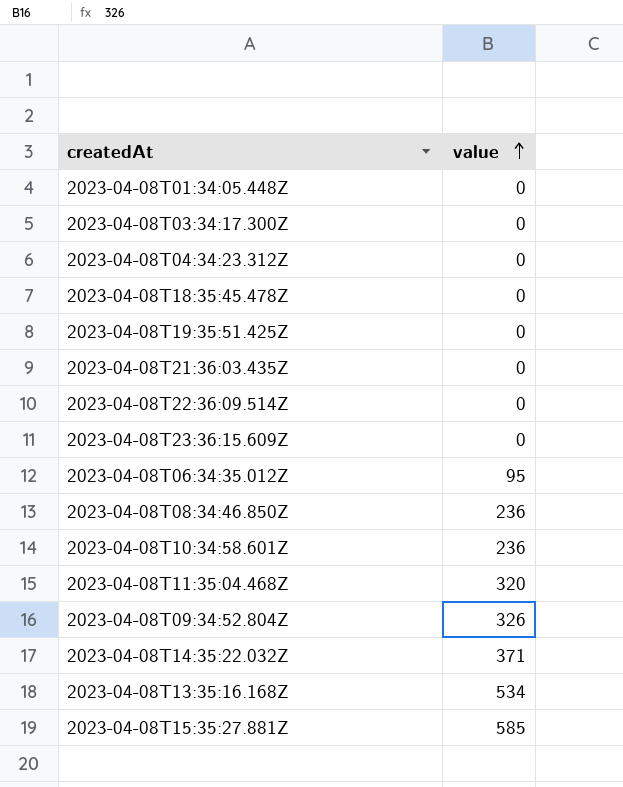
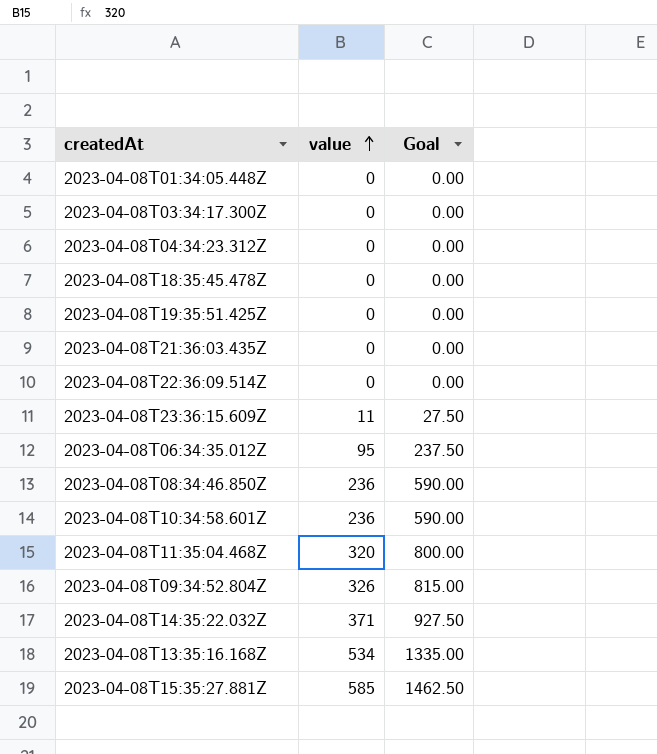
column Goal | formula: none -> [value] * 2.5
2023-04-08T23:36:15.609Z | value: 0 -> 11

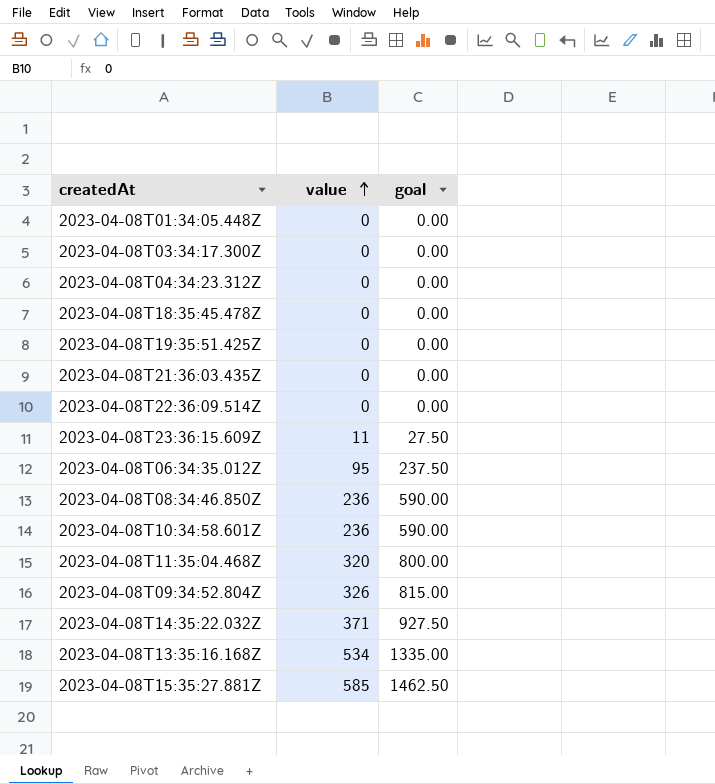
column name: Goal -> goal

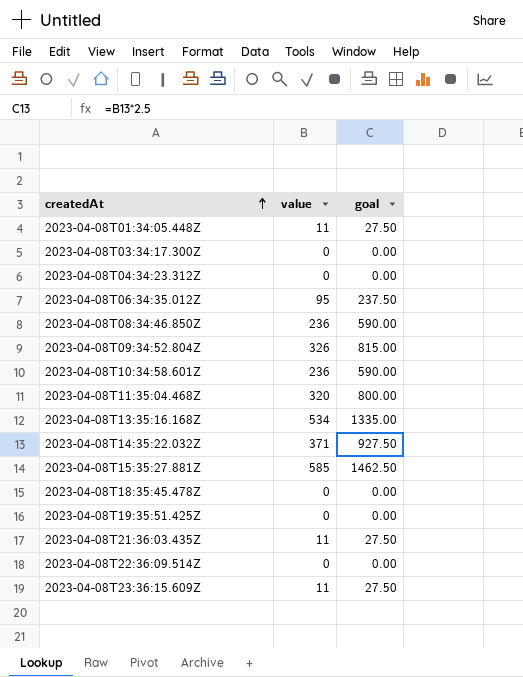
row order: value ascending -> createdAt ascending
2023-04-08T01:34:05.448Z | value: 0 -> 11
2023-04-08T01:34:05.448Z | goal: 0.00 -> 27.50
2023-04-08T21:36:03.435Z | value: 0 -> 11
2023-04-08T21:36:03.435Z | goal: 0.00 -> 27.50

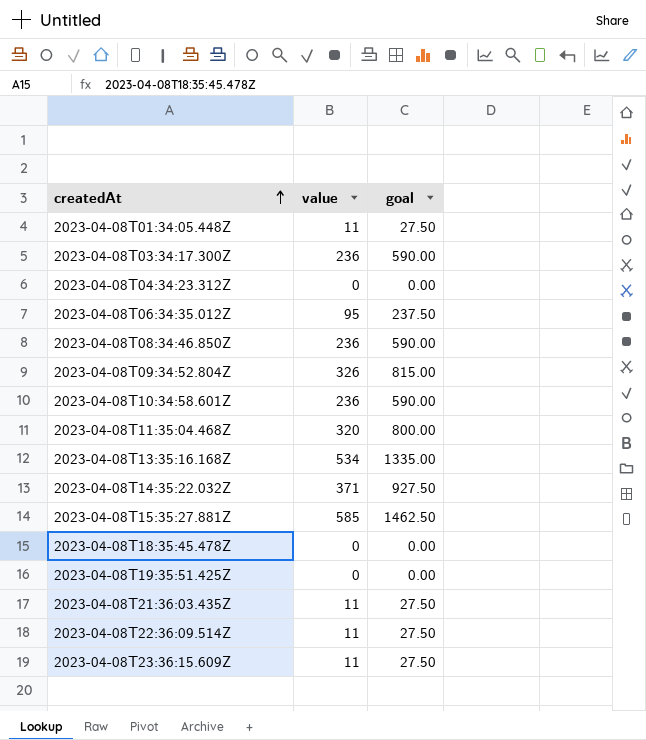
2023-04-08T03:34:17.300Z | value: 0 -> 236
2023-04-08T03:34:17.300Z | goal: 0.00 -> 590.00
2023-04-08T22:36:09.514Z | value: 0 -> 11
2023-04-08T22:36:09.514Z | goal: 0.00 -> 27.50

